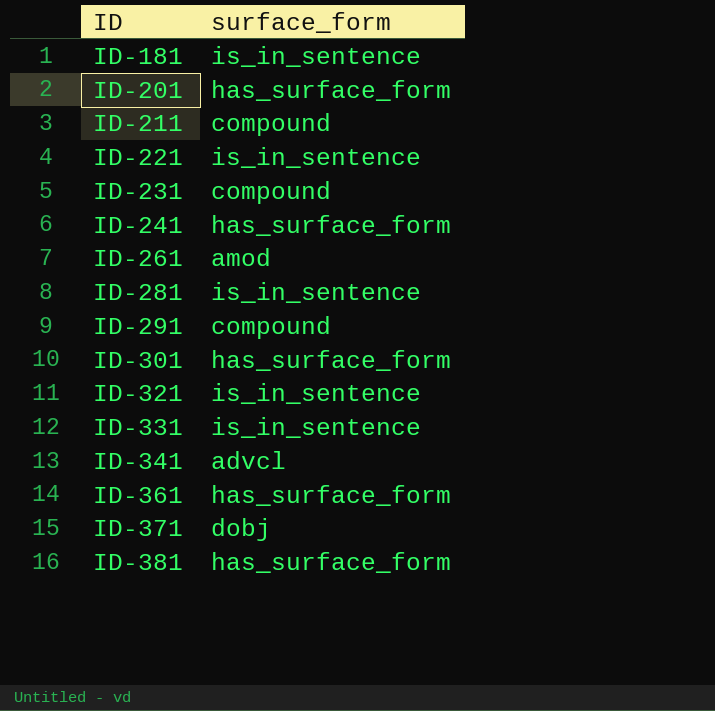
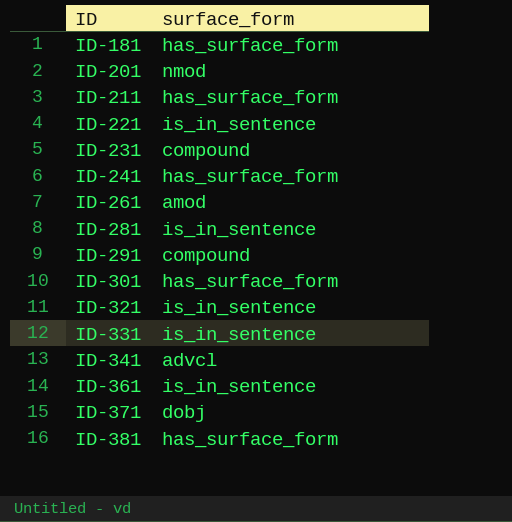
ID-181 | surface_form: is_in_sentence -> has_surface_form
ID-201 | surface_form: has_surface_form -> nmod
ID-211 | surface_form: compound -> has_surface_form
ID-361 | surface_form: has_surface_form -> is_in_sentence

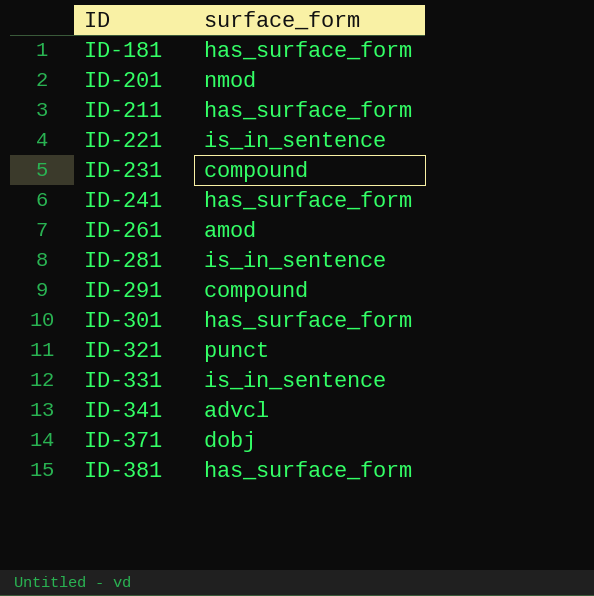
row ID-361: is_in_sentence -> none
ID-321 | surface_form: is_in_sentence -> punct

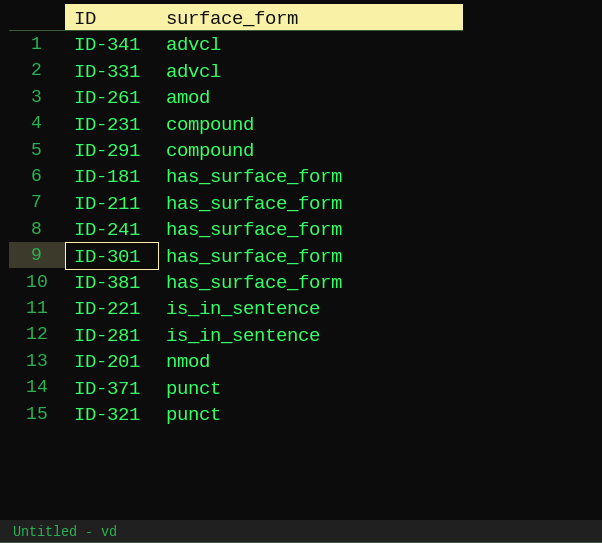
row order: ID ascending -> surface_form ascending
ID-331 | surface_form: is_in_sentence -> advcl
ID-371 | surface_form: dobj -> punct

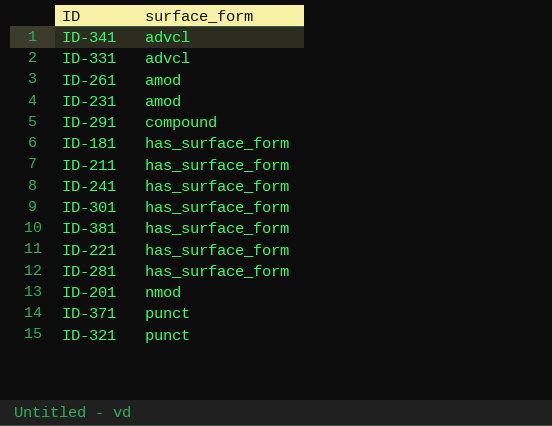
ID-231 | surface_form: compound -> amod
ID-221 | surface_form: is_in_sentence -> has_surface_form
ID-281 | surface_form: is_in_sentence -> has_surface_form

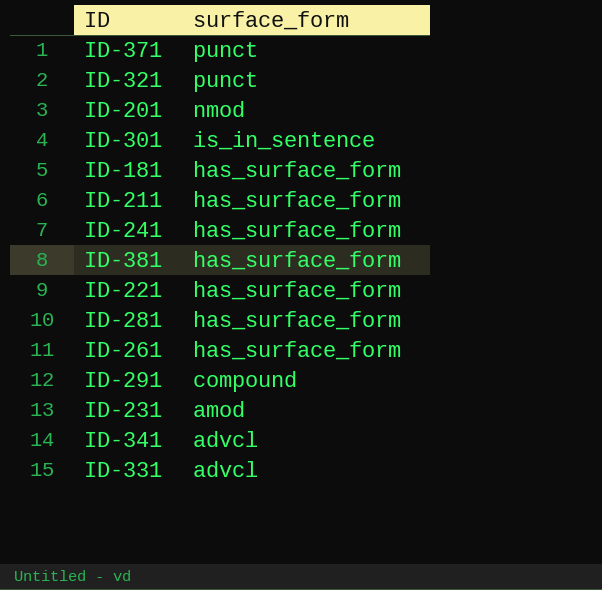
row order: surface_form ascending -> surface_form descending
ID-301 | surface_form: has_surface_form -> is_in_sentence
ID-261 | surface_form: amod -> has_surface_form

